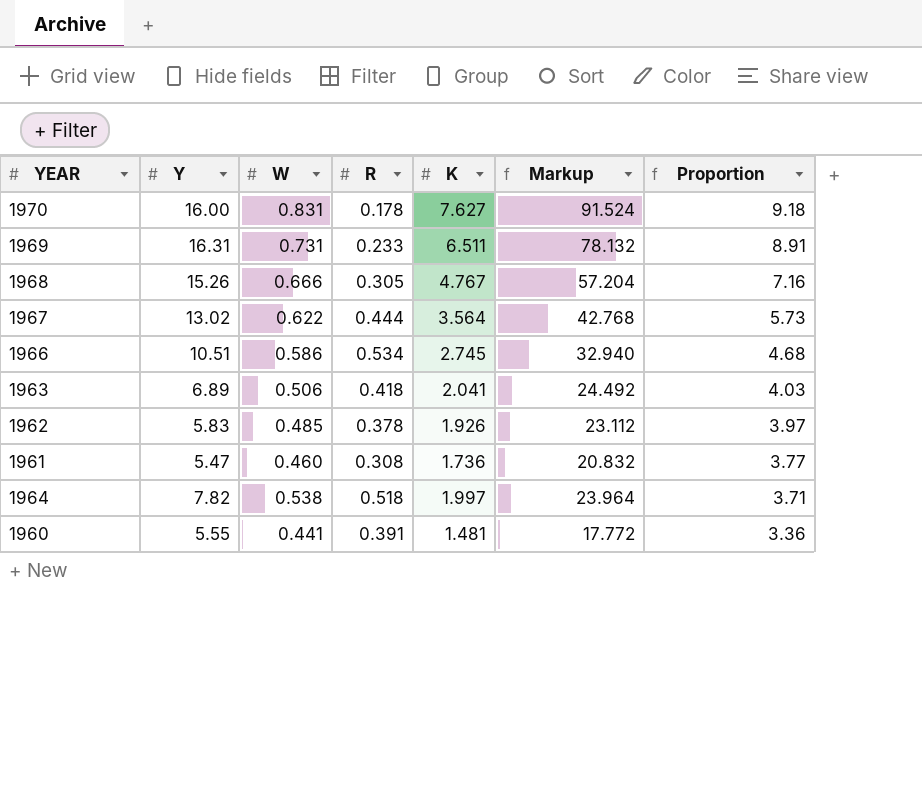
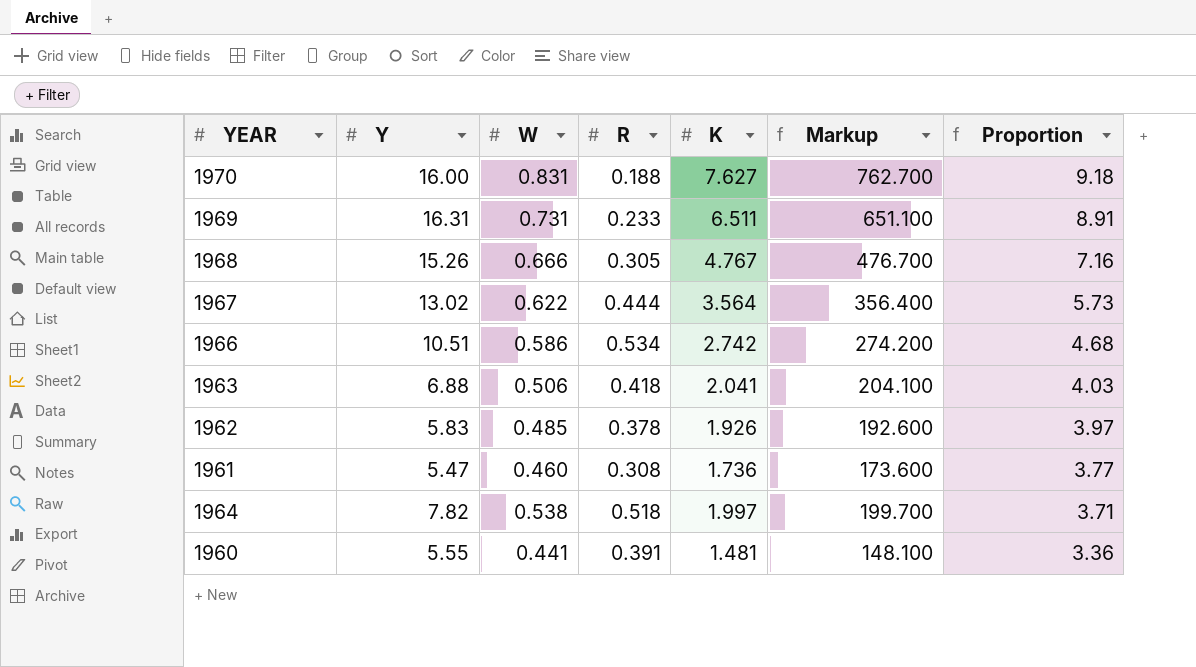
column Markup | formula: [K] * 12 -> [K] * 100
1970 | R: 0.178 -> 0.188
1966 | K: 2.745 -> 2.742
1963 | Y: 6.89 -> 6.88

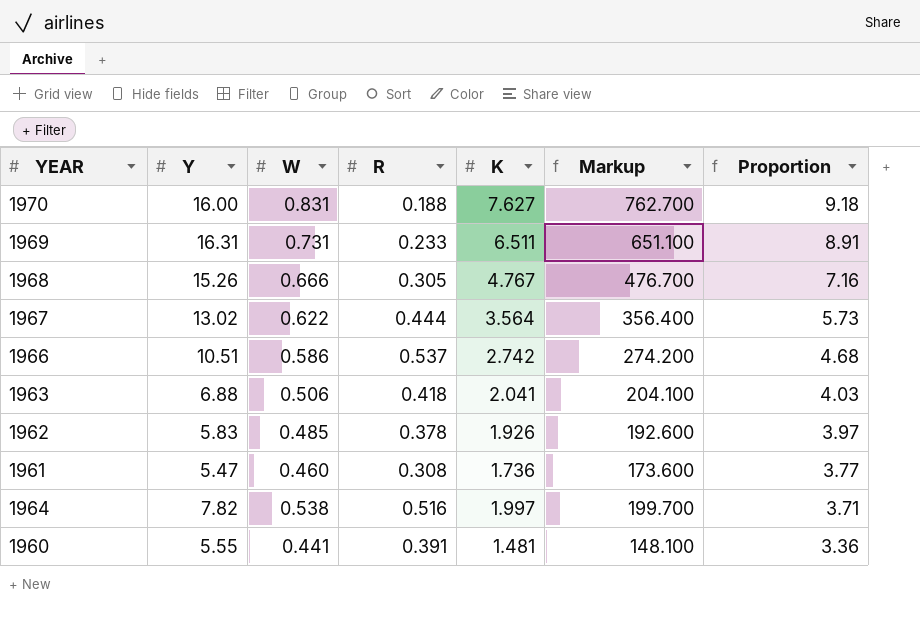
1966 | R: 0.534 -> 0.537
1964 | R: 0.518 -> 0.516

